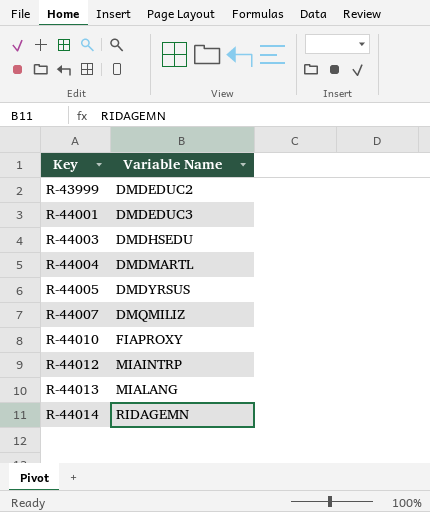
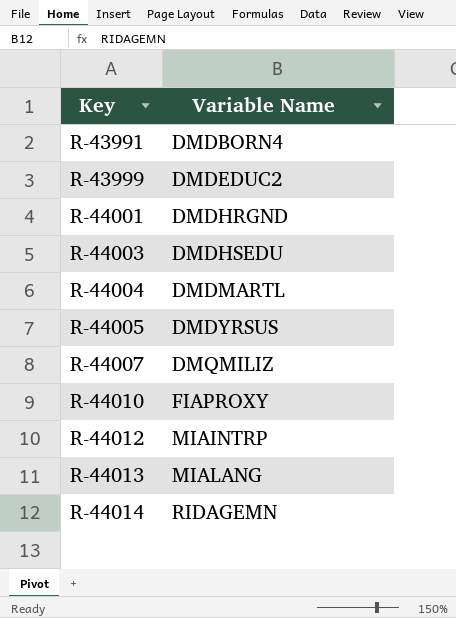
row R-43991: none -> DMDBORN4
R-44001 | Variable Name: DMDEDUC3 -> DMDHRGND

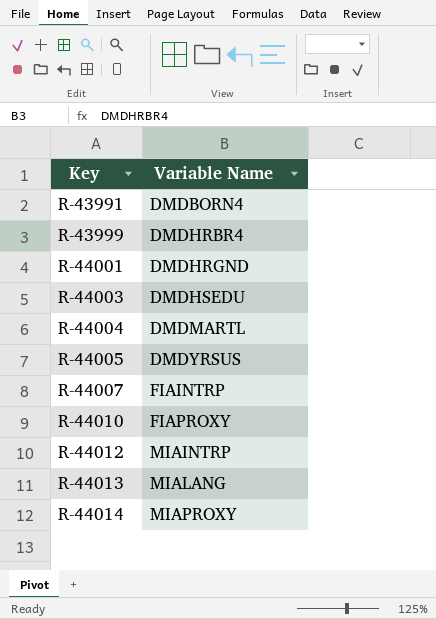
R-43999 | Variable Name: DMDEDUC2 -> DMDHRBR4
R-44007 | Variable Name: DMQMILIZ -> FIAINTRP
R-44014 | Variable Name: RIDAGEMN -> MIAPROXY

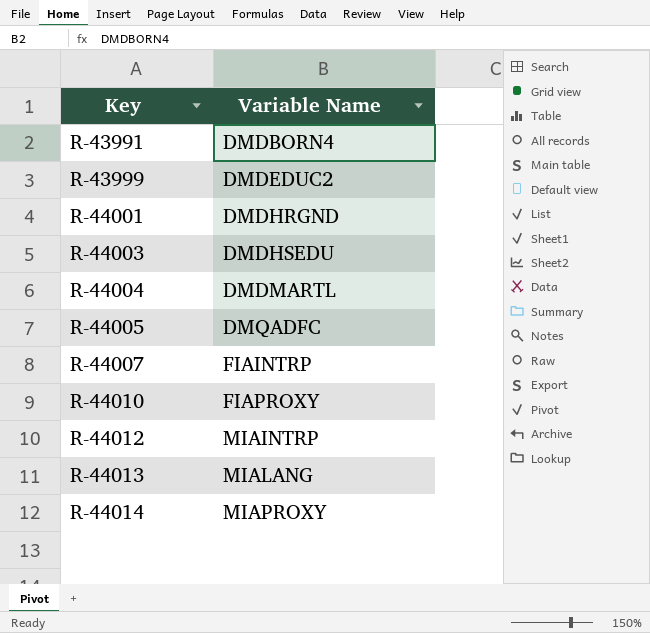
R-43999 | Variable Name: DMDHRBR4 -> DMDEDUC2
R-44005 | Variable Name: DMDYRSUS -> DMQADFC

